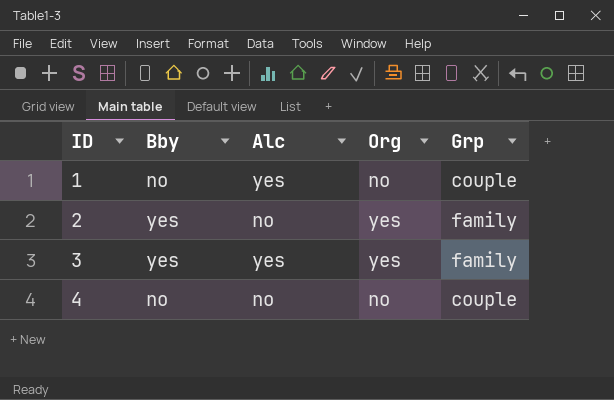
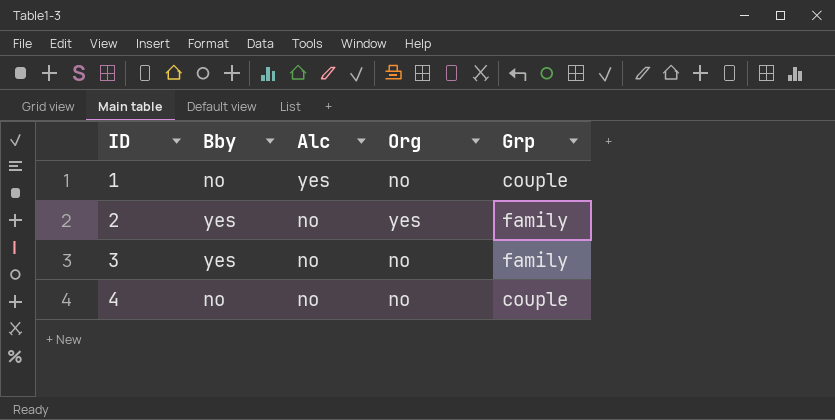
3 | Alc: yes -> no
3 | Org: yes -> no

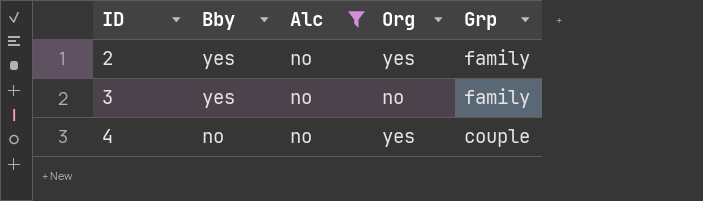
filter: none -> Alc = no
4 | Org: no -> yes

